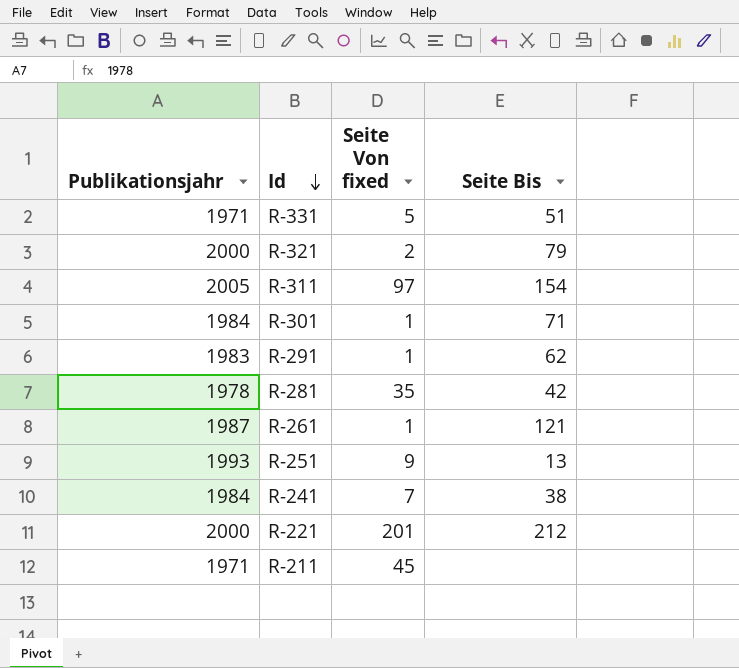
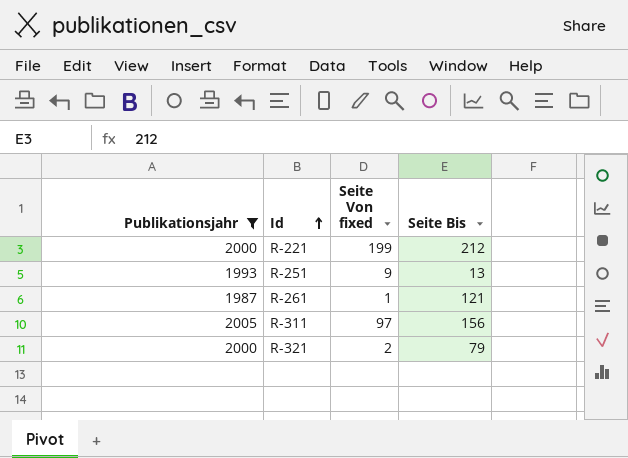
filter: none -> Publikationsjahr >= 1987
row order: Id descending -> Id ascending
R-221 | Seite Von fixed: 201 -> 199
R-311 | Seite Bis: 154 -> 156

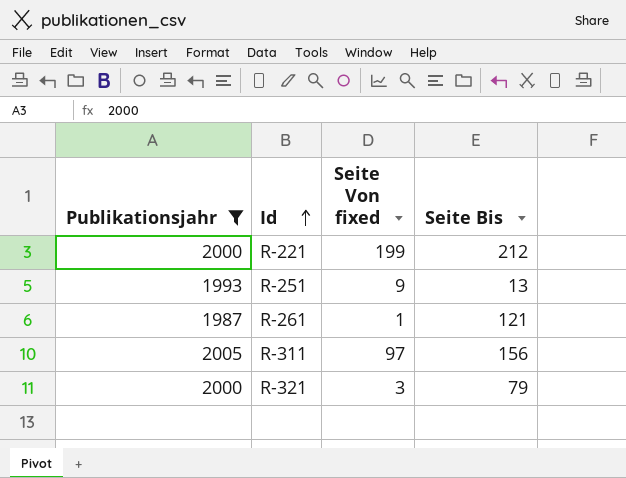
R-321 | Seite Von fixed: 2 -> 3

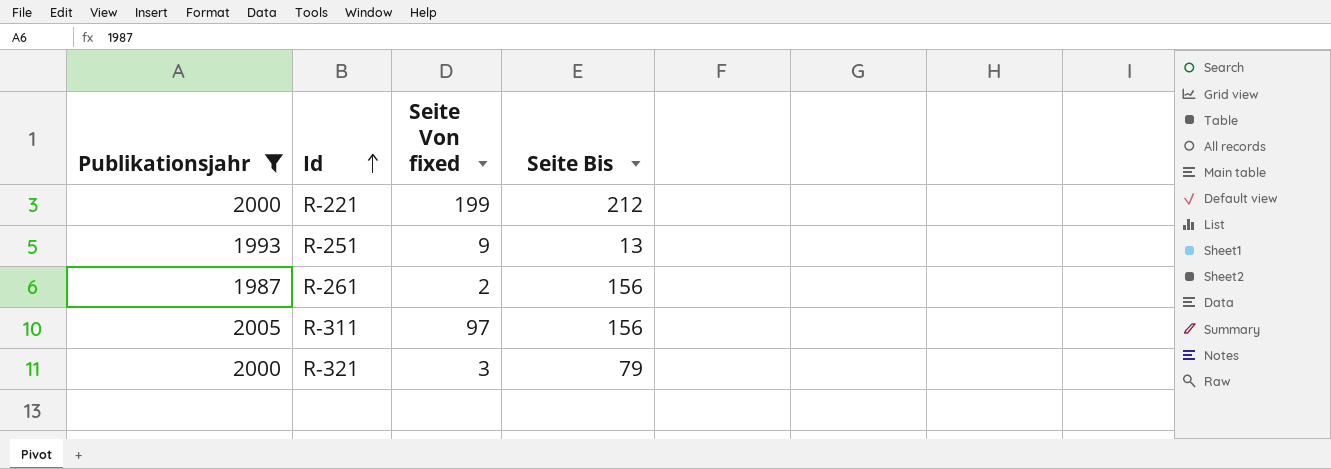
R-261 | Seite Von fixed: 1 -> 2
R-261 | Seite Bis: 121 -> 156

